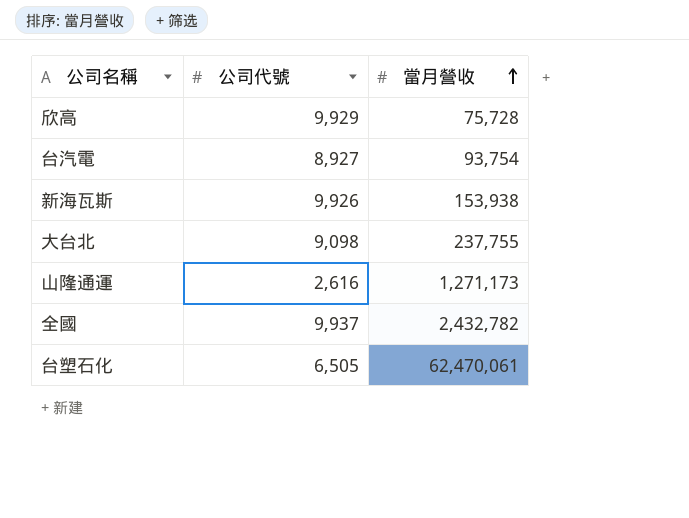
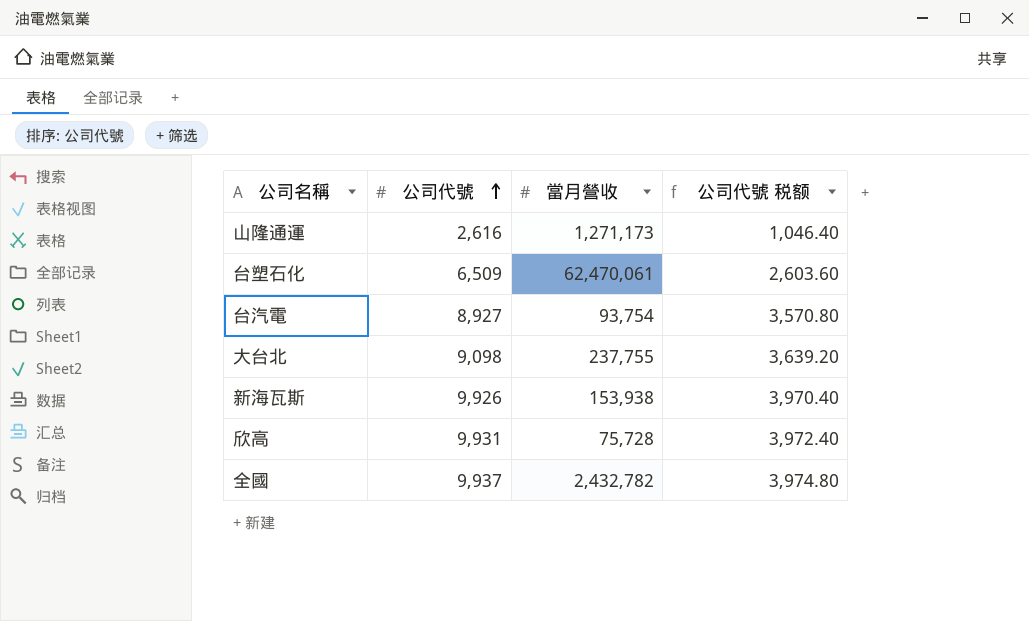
row order: 當月營收 ascending -> 公司代號 ascending
column 公司代號 税额 | formula: none -> [公司代號] * 0.4
台塑石化 | 公司代號: 6,505 -> 6,509
欣高 | 公司代號: 9,929 -> 9,931

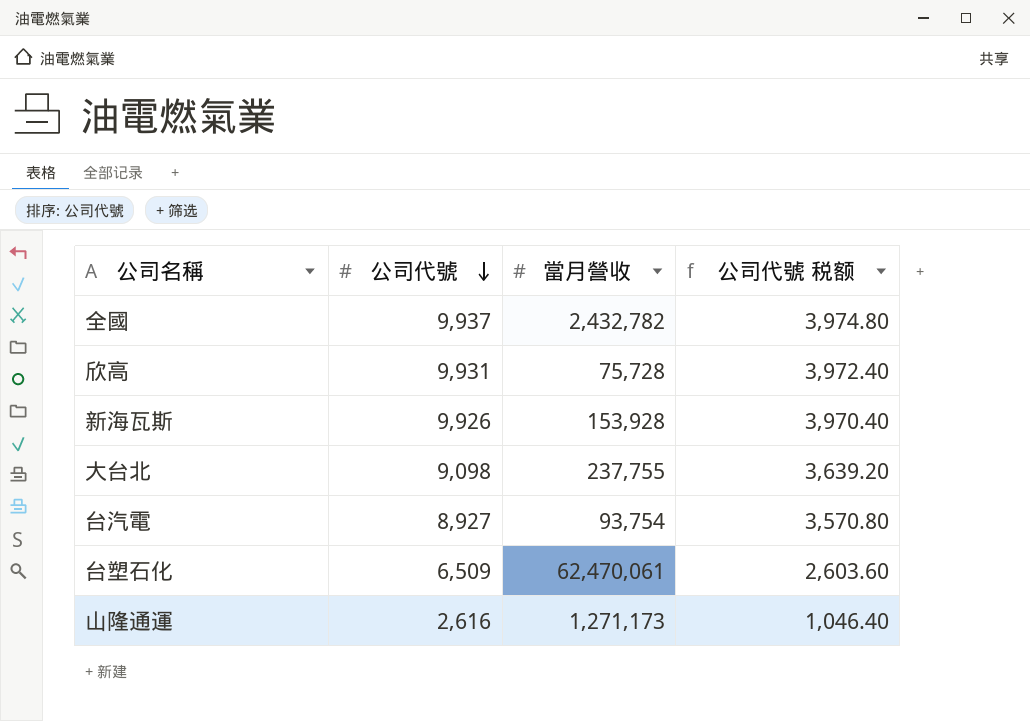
row order: 公司代號 ascending -> 公司代號 descending
新海瓦斯 | 當月營收: 153,938 -> 153,928

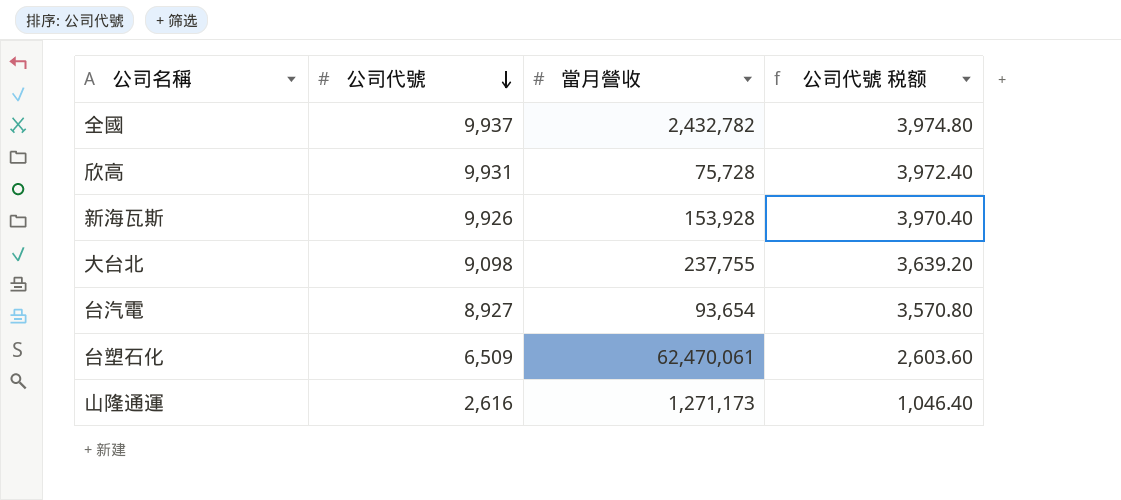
台汽電 | 當月營收: 93,754 -> 93,654

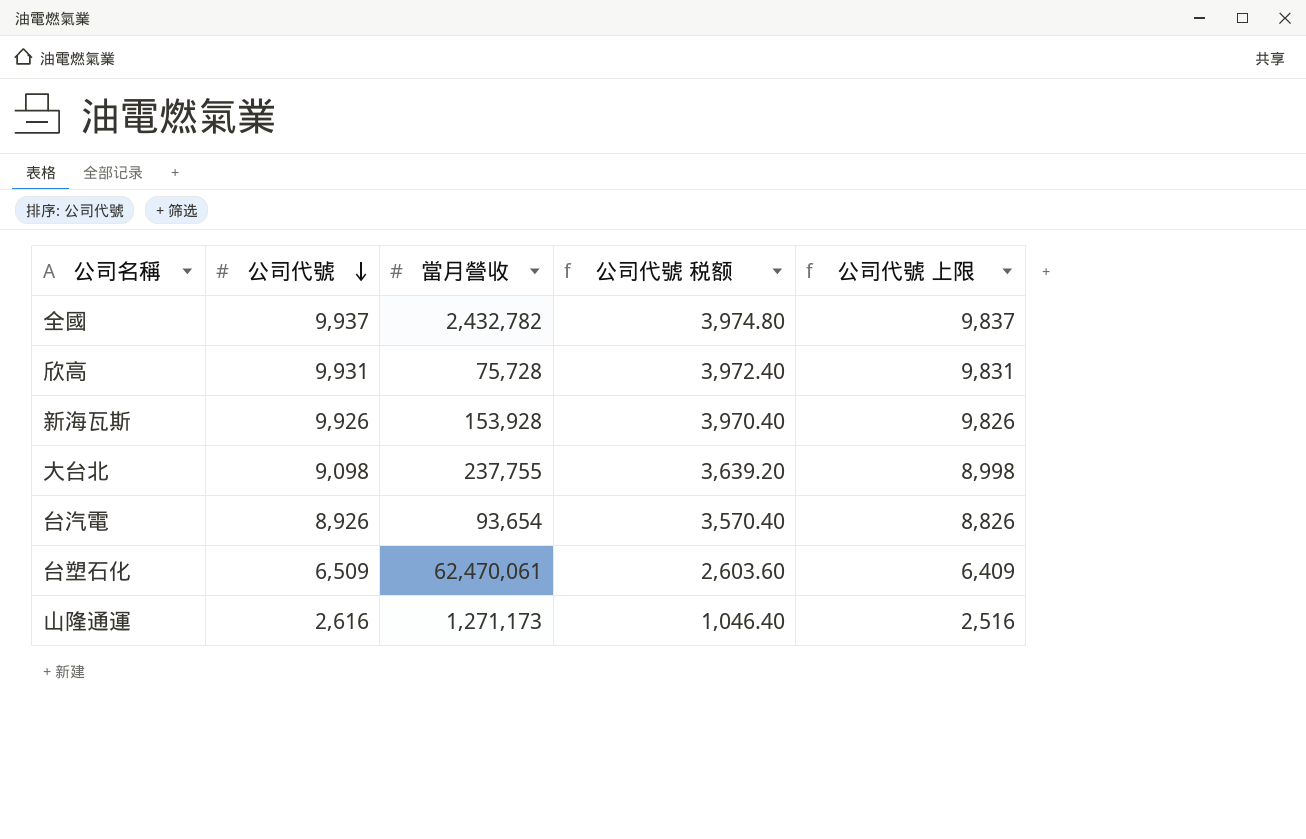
column 公司代號 上限 | formula: none -> [公司代號] - 100
台汽電 | 公司代號: 8,927 -> 8,926
台汽電 | 公司代號 税额: 3,570.80 -> 3,570.40

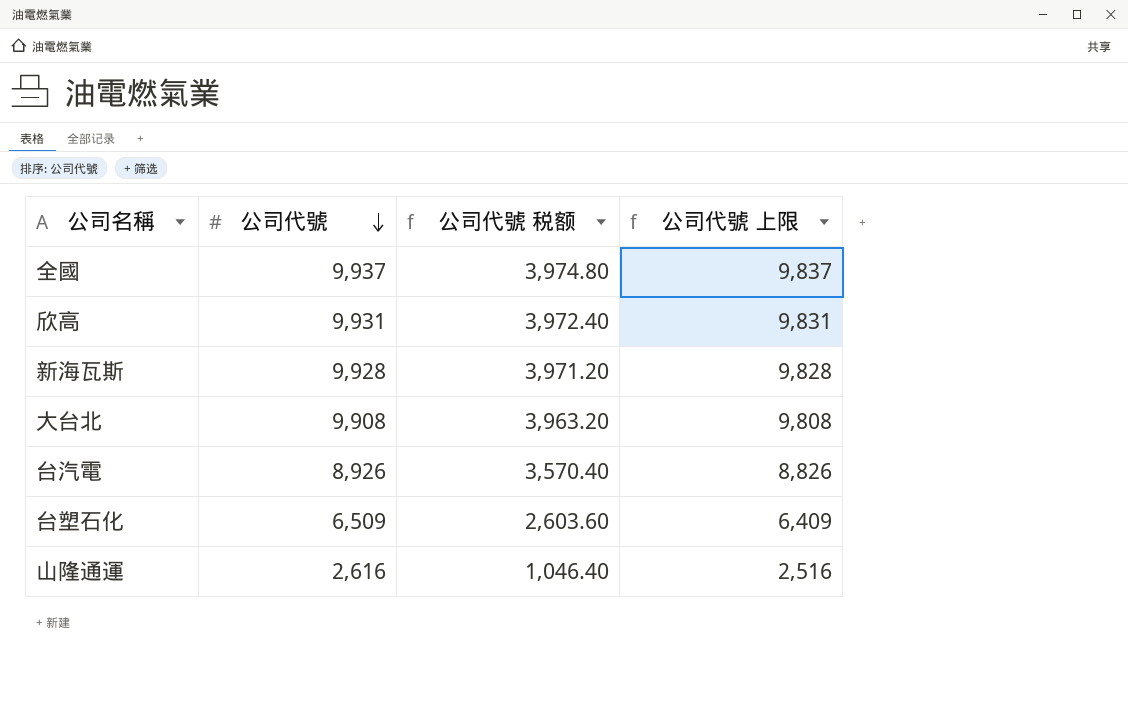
column 當月營收 | position: 3 -> none
新海瓦斯 | 公司代號: 9,926 -> 9,928
新海瓦斯 | 公司代號 税额: 3,970.40 -> 3,971.20
新海瓦斯 | 公司代號 上限: 9,826 -> 9,828
大台北 | 公司代號: 9,098 -> 9,908
大台北 | 公司代號 税额: 3,639.20 -> 3,963.20
大台北 | 公司代號 上限: 8,998 -> 9,808

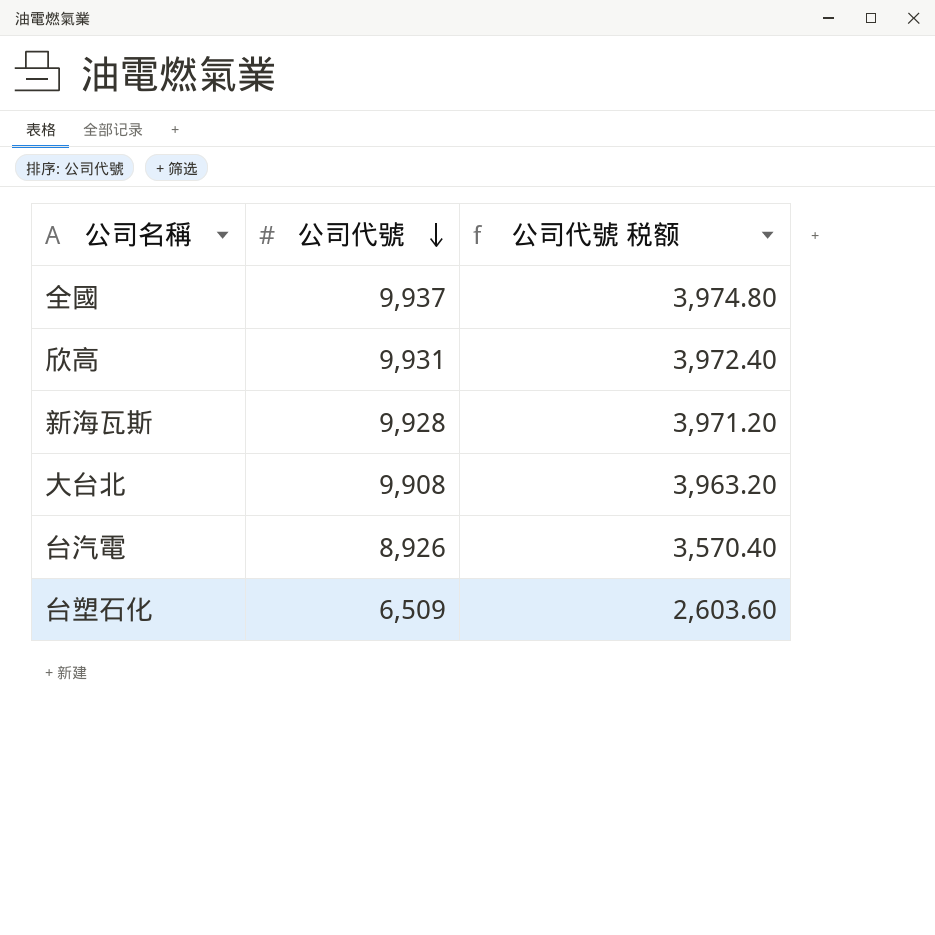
column 公司代號 上限 | formula: [公司代號] - 100 -> none
row 山隆通運: 2,616 | 1,046.40 | 2,516 -> none

